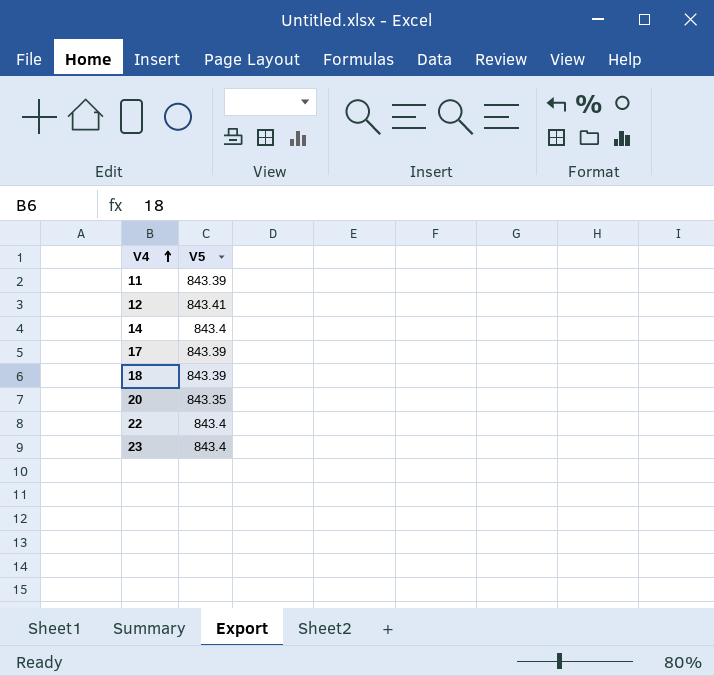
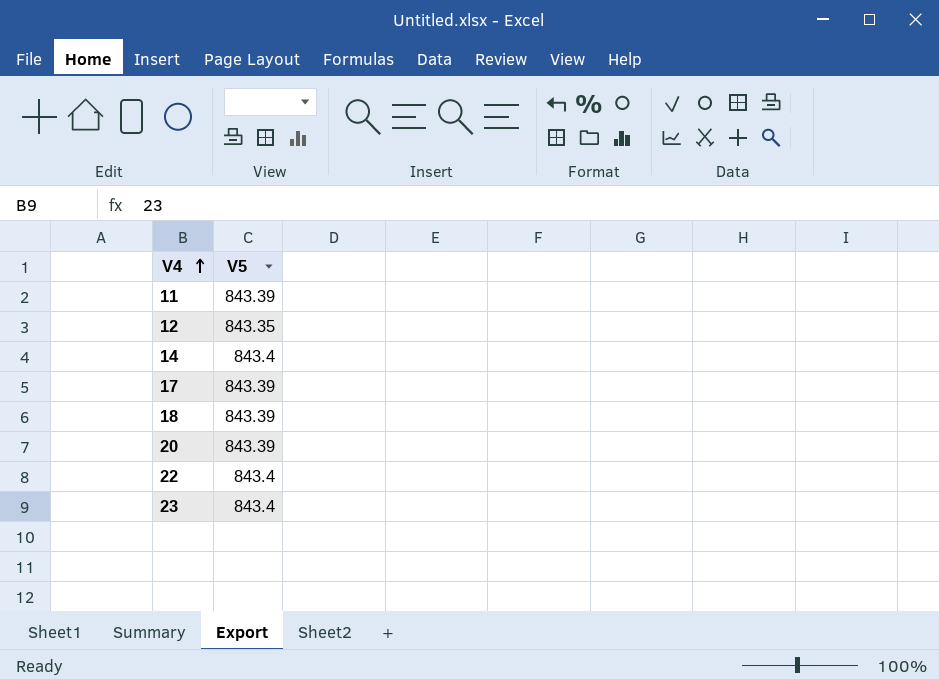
12 | V5: 843.41 -> 843.35
20 | V5: 843.35 -> 843.39

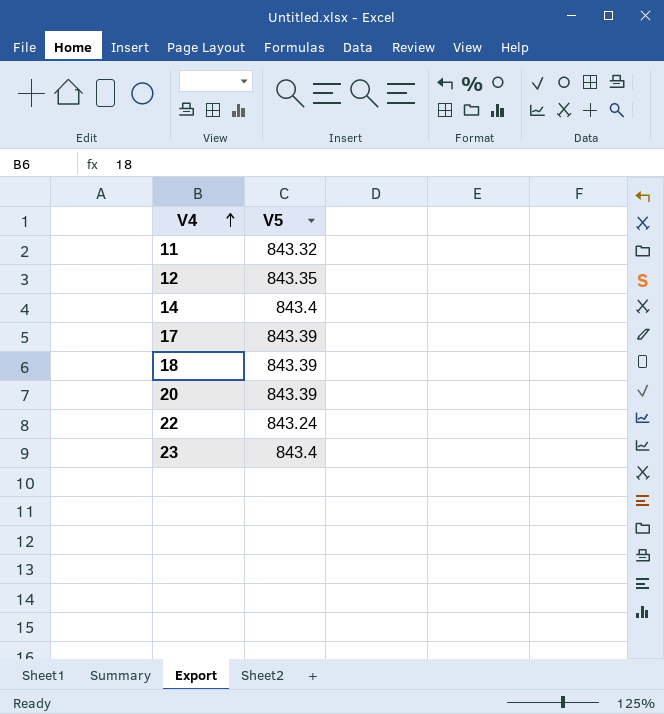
11 | V5: 843.39 -> 843.32
22 | V5: 843.4 -> 843.24

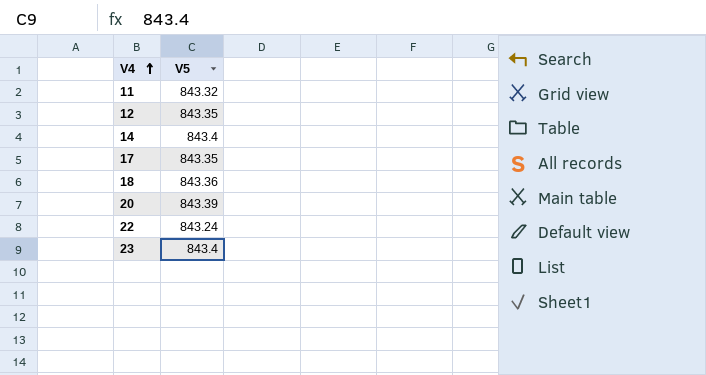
17 | V5: 843.39 -> 843.35
18 | V5: 843.39 -> 843.36

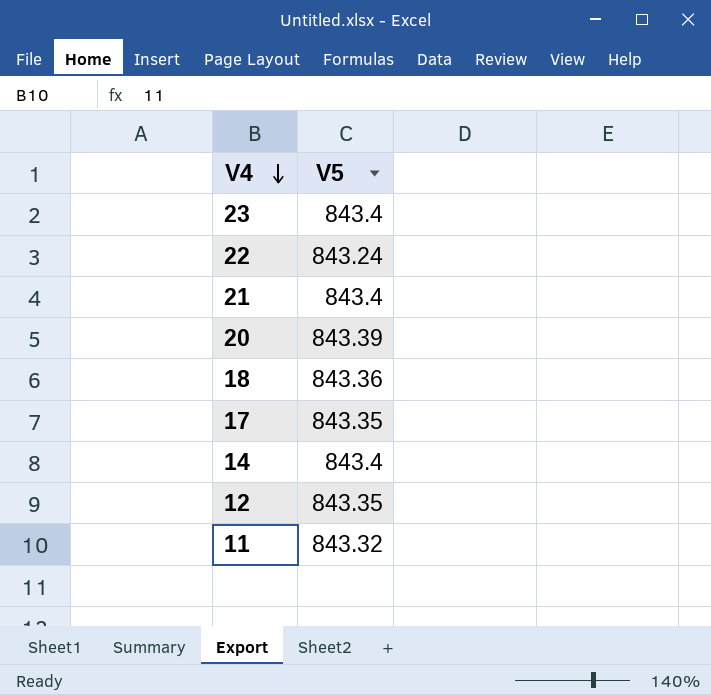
row order: V4 ascending -> V4 descending
row 21: none -> 843.4

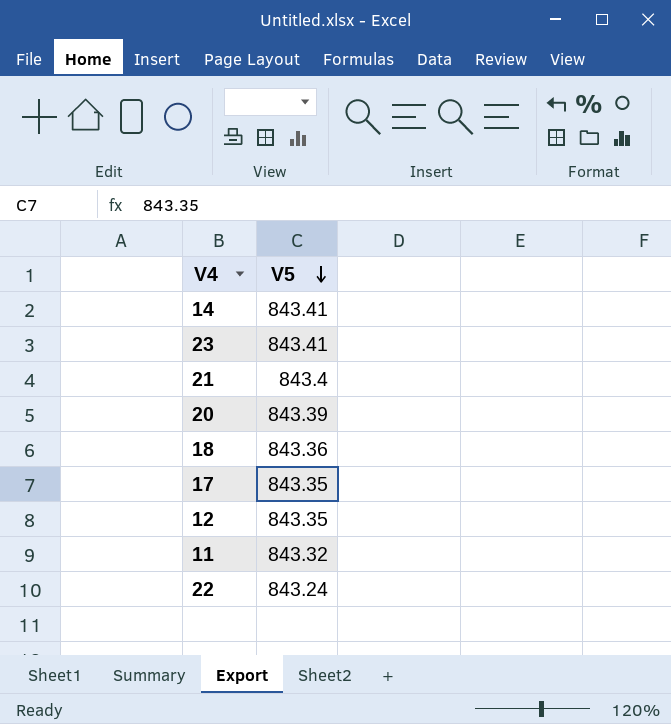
row order: V4 descending -> V5 descending
14 | V5: 843.4 -> 843.41
23 | V5: 843.4 -> 843.41

